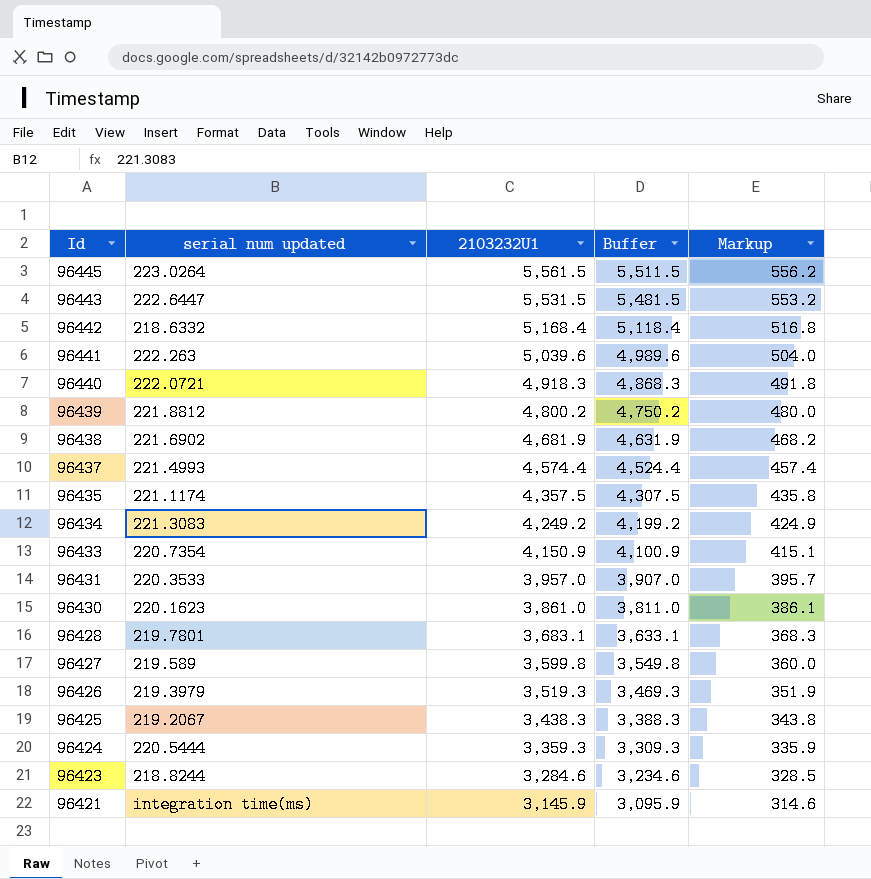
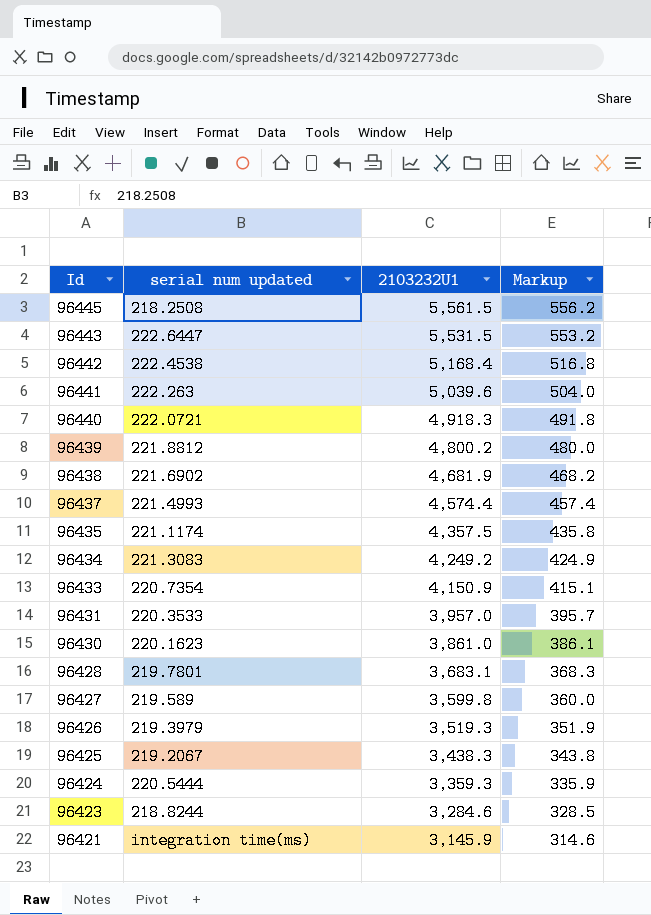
column Buffer | formula: [2103232U1] - 50 -> none
96445 | serial num updated: 223.0264 -> 218.2508
96442 | serial num updated: 218.6332 -> 222.4538

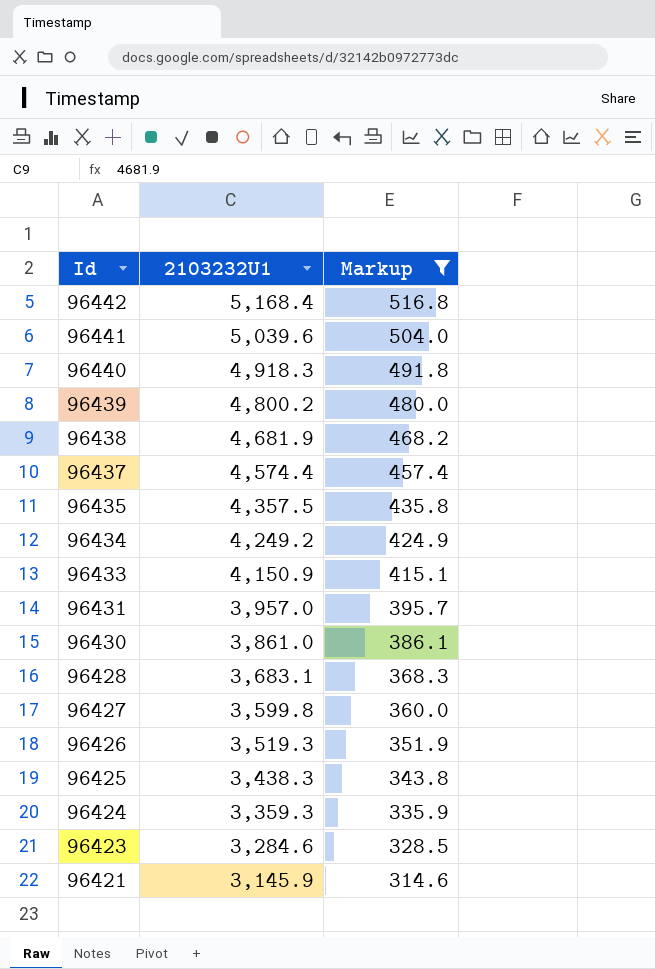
filter: none -> Markup <= 516.8
column serial num updated | position: 2 -> none

